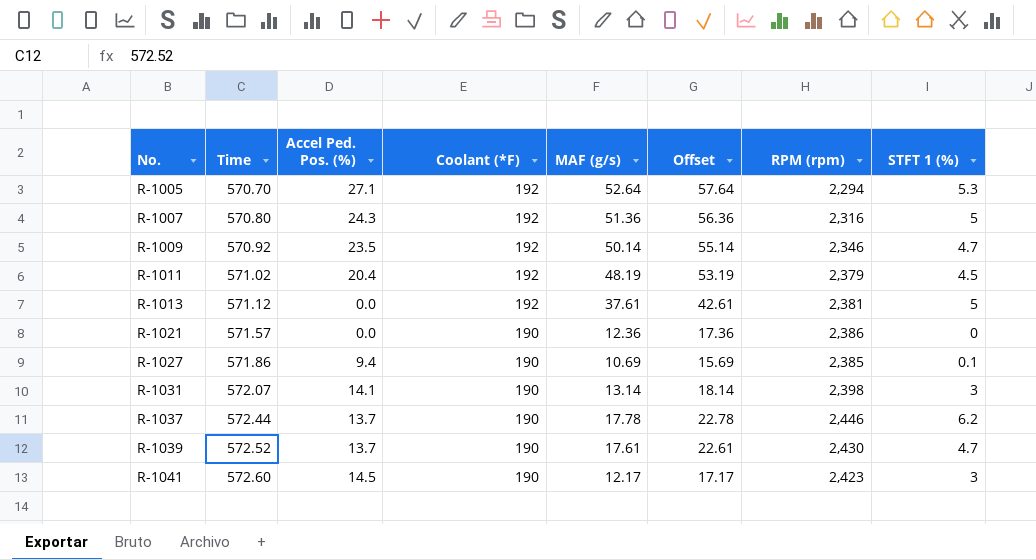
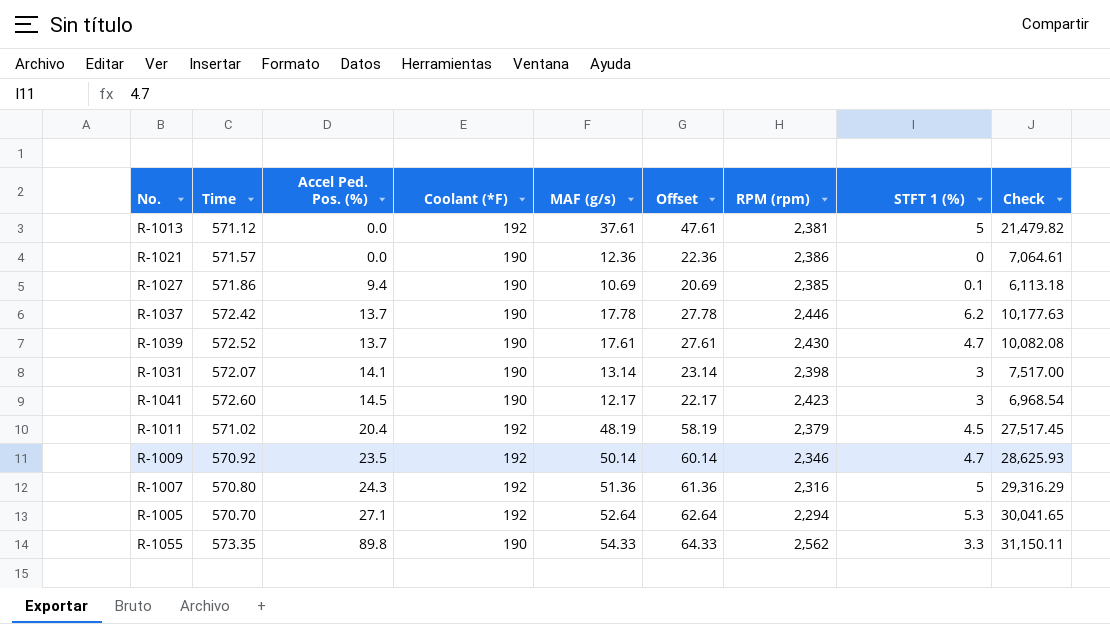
row order: No. ascending -> Accel Ped. Pos. (%) ascending
column Offset | formula: [MAF (g/s)] + 5 -> [MAF (g/s)] + 10
column Check | formula: none -> [Time] * [MAF (g/s)]
R-1037 | Time: 572.44 -> 572.42
row R-1055: none -> 573.35 | 89.8 | 190 | 54.33 | 64.33 | 2,562 | 3.3 | 31,150.11

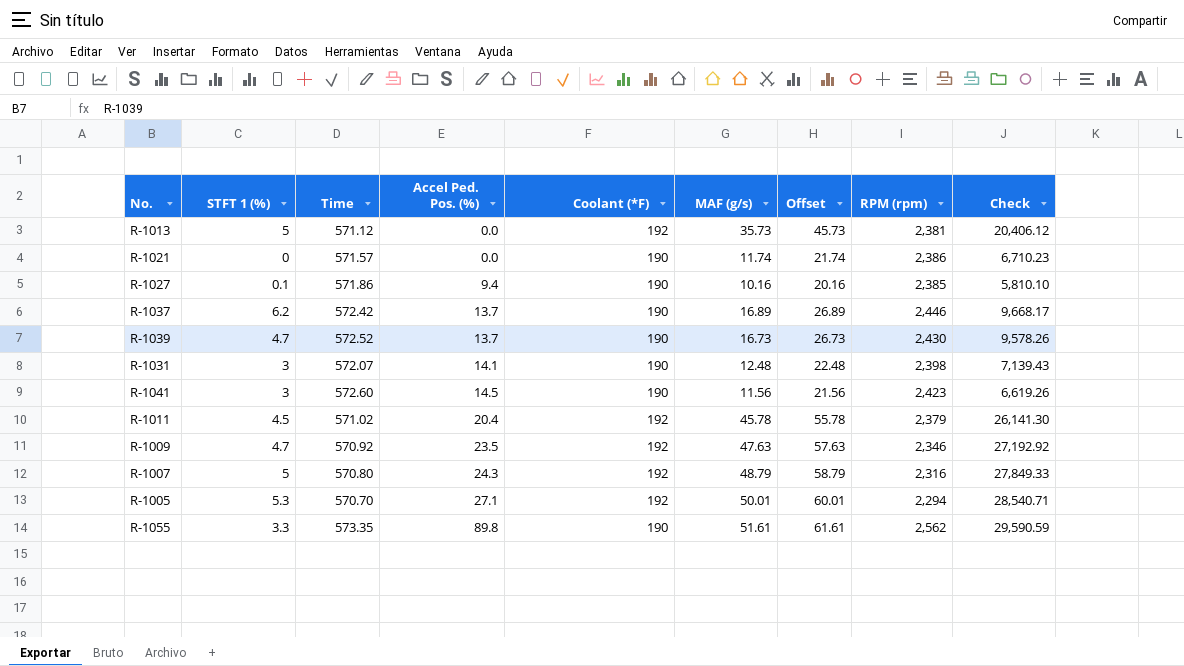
column STFT 1 (%) | position: 8 -> 2
R-1013 | MAF (g/s): 37.61 -> 35.73
R-1013 | Offset: 47.61 -> 45.73
R-1013 | Check: 21,479.82 -> 20,406.12
R-1021 | MAF (g/s): 12.36 -> 11.74
R-1021 | Offset: 22.36 -> 21.74
R-1021 | Check: 7,064.61 -> 6,710.23
R-1027 | MAF (g/s): 10.69 -> 10.16
R-1027 | Offset: 20.69 -> 20.16
R-1027 | Check: 6,113.18 -> 5,810.10
R-1037 | MAF (g/s): 17.78 -> 16.89
R-1037 | Offset: 27.78 -> 26.89
R-1037 | Check: 10,177.63 -> 9,668.17
R-1039 | MAF (g/s): 17.61 -> 16.73
R-1039 | Offset: 27.61 -> 26.73
R-1039 | Check: 10,082.08 -> 9,578.26
R-1031 | MAF (g/s): 13.14 -> 12.48
R-1031 | Offset: 23.14 -> 22.48
R-1031 | Check: 7,517.00 -> 7,139.43
R-1041 | MAF (g/s): 12.17 -> 11.56
R-1041 | Offset: 22.17 -> 21.56
R-1041 | Check: 6,968.54 -> 6,619.26
R-1011 | MAF (g/s): 48.19 -> 45.78
R-1011 | Offset: 58.19 -> 55.78
R-1011 | Check: 27,517.45 -> 26,141.30
R-1009 | MAF (g/s): 50.14 -> 47.63
R-1009 | Offset: 60.14 -> 57.63
R-1009 | Check: 28,625.93 -> 27,192.92
R-1007 | MAF (g/s): 51.36 -> 48.79
R-1007 | Offset: 61.36 -> 58.79
R-1007 | Check: 29,316.29 -> 27,849.33
R-1005 | MAF (g/s): 52.64 -> 50.01
R-1005 | Offset: 62.64 -> 60.01
R-1005 | Check: 30,041.65 -> 28,540.71
R-1055 | MAF (g/s): 54.33 -> 51.61
R-1055 | Offset: 64.33 -> 61.61
R-1055 | Check: 31,150.11 -> 29,590.59

